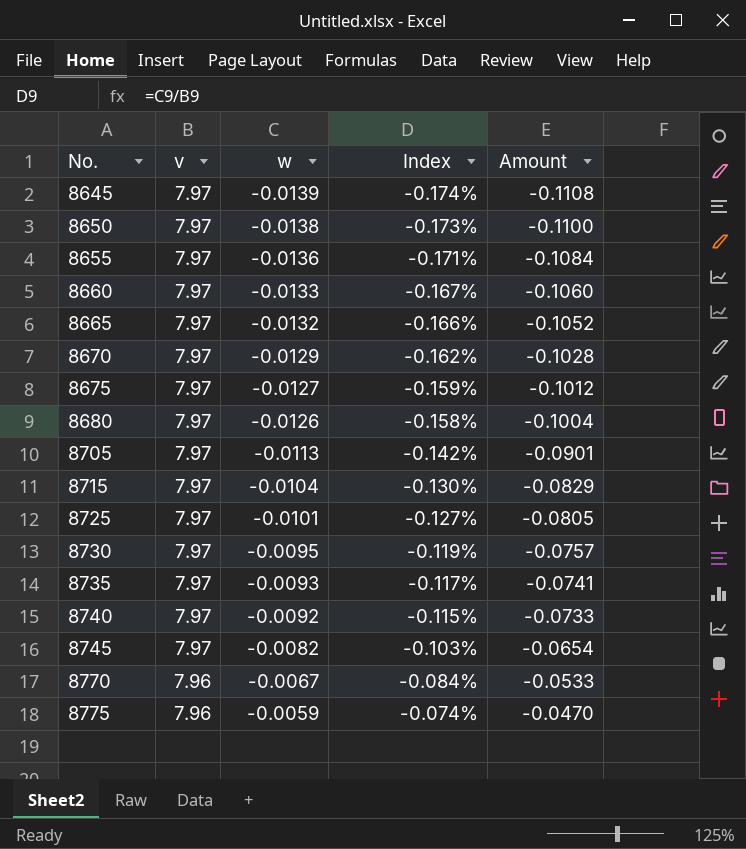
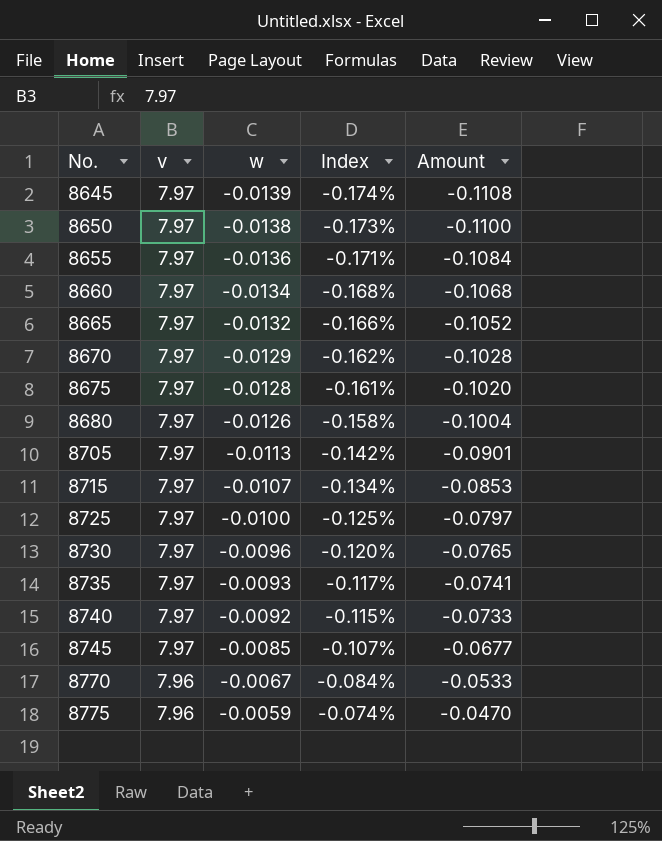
8660 | w: -0.0133 -> -0.0134
8660 | Index: -0.167% -> -0.168%
8660 | Amount: -0.1060 -> -0.1068
8675 | w: -0.0127 -> -0.0128
8675 | Index: -0.159% -> -0.161%
8675 | Amount: -0.1012 -> -0.1020
8715 | w: -0.0104 -> -0.0107
8715 | Index: -0.130% -> -0.134%
8715 | Amount: -0.0829 -> -0.0853
8725 | w: -0.0101 -> -0.0100
8725 | Index: -0.127% -> -0.125%
8725 | Amount: -0.0805 -> -0.0797
8730 | w: -0.0095 -> -0.0096
8730 | Index: -0.119% -> -0.120%
8730 | Amount: -0.0757 -> -0.0765
8745 | w: -0.0082 -> -0.0085
8745 | Index: -0.103% -> -0.107%
8745 | Amount: -0.0654 -> -0.0677

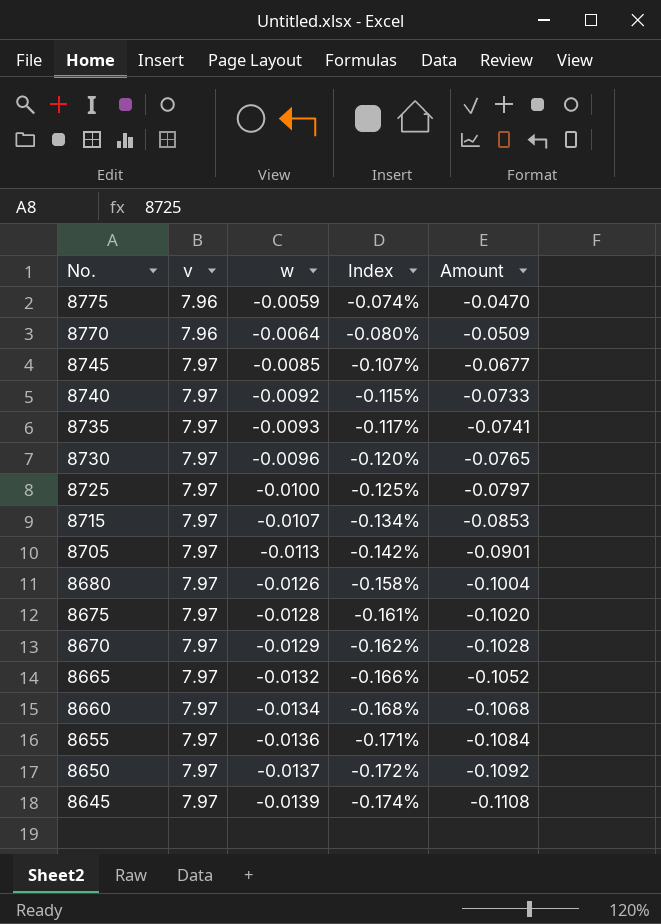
row order: No. ascending -> No. descending
8770 | w: -0.0067 -> -0.0064
8770 | Index: -0.084% -> -0.080%
8770 | Amount: -0.0533 -> -0.0509
8650 | w: -0.0138 -> -0.0137
8650 | Index: -0.173% -> -0.172%
8650 | Amount: -0.1100 -> -0.1092

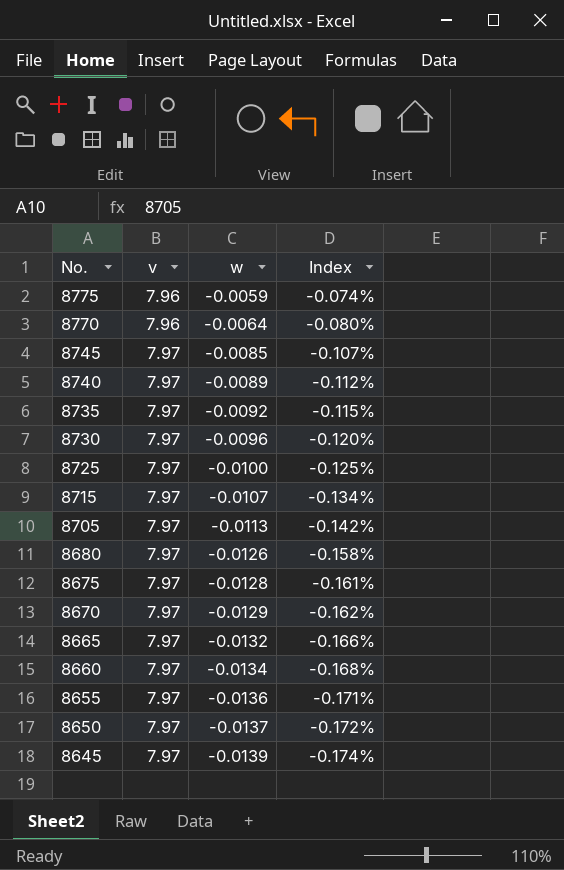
column Amount | formula: [v] * [w] -> none
8740 | w: -0.0092 -> -0.0089
8740 | Index: -0.115% -> -0.112%
8735 | w: -0.0093 -> -0.0092
8735 | Index: -0.117% -> -0.115%

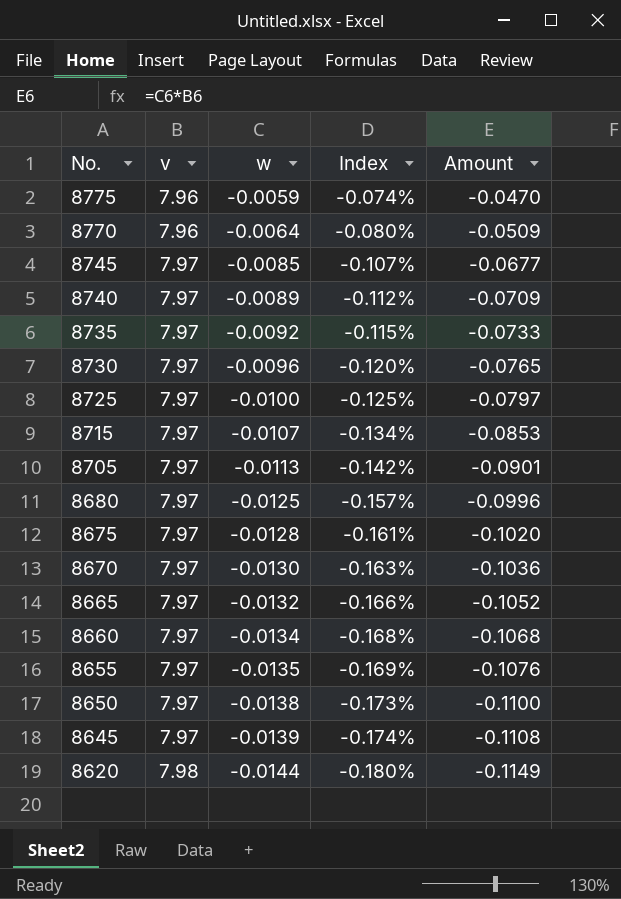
column Amount | formula: none -> [v] * [w]
8680 | w: -0.0126 -> -0.0125
8680 | Index: -0.158% -> -0.157%
8670 | w: -0.0129 -> -0.0130
8670 | Index: -0.162% -> -0.163%
8655 | w: -0.0136 -> -0.0135
8655 | Index: -0.171% -> -0.169%
8650 | w: -0.0137 -> -0.0138
8650 | Index: -0.172% -> -0.173%
row 8620: none -> 7.98 | -0.0144 | -0.180% | -0.1149

